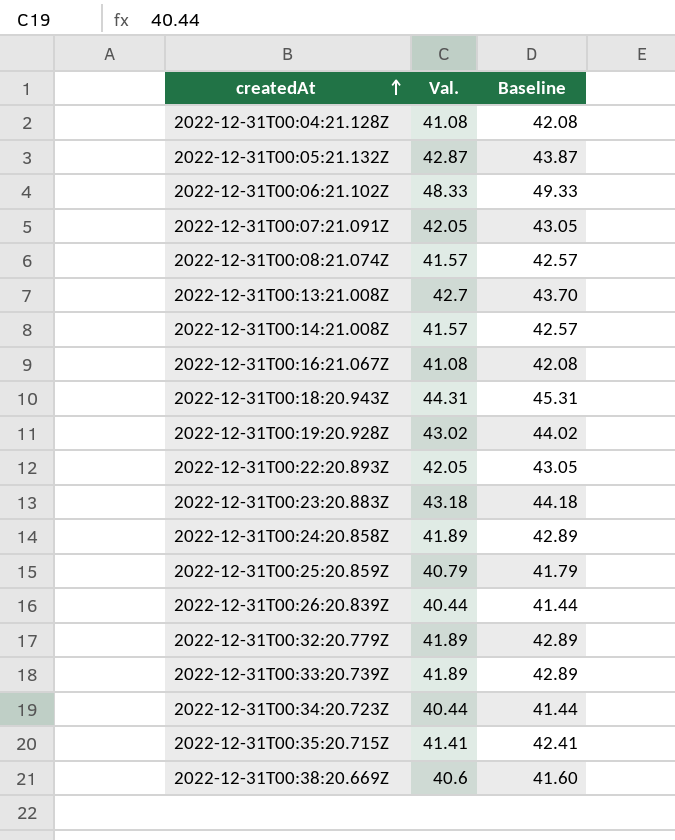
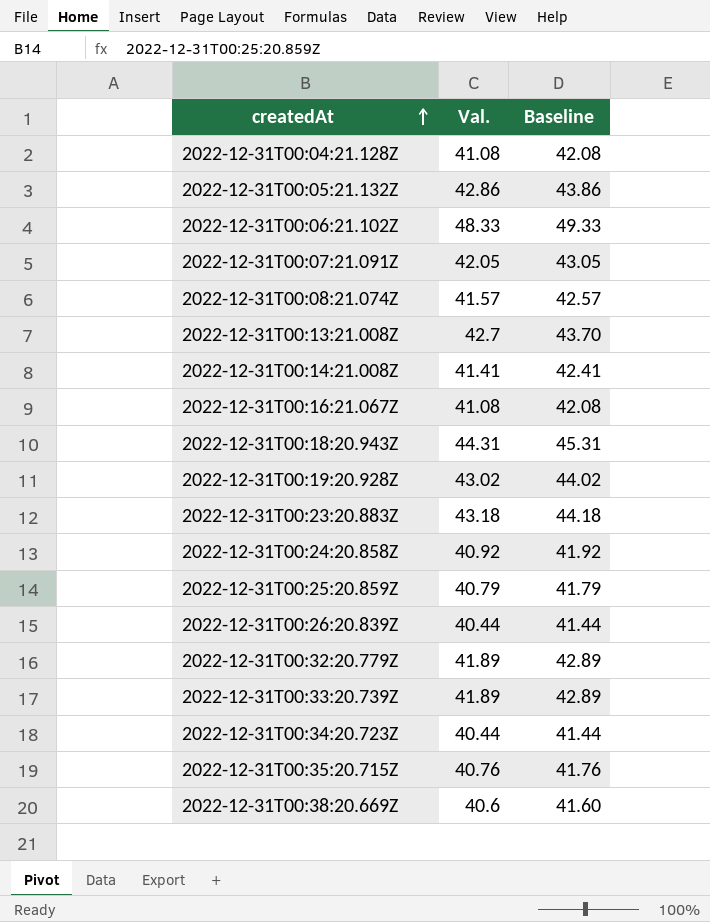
row 2022-12-31T00:22:20.893Z: 42.05 | 43.05 -> none
2022-12-31T00:05:21.132Z | Val.: 42.87 -> 42.86
2022-12-31T00:05:21.132Z | Baseline: 43.87 -> 43.86
2022-12-31T00:14:21.008Z | Val.: 41.57 -> 41.41
2022-12-31T00:14:21.008Z | Baseline: 42.57 -> 42.41
2022-12-31T00:24:20.858Z | Val.: 41.89 -> 40.92
2022-12-31T00:24:20.858Z | Baseline: 42.89 -> 41.92
2022-12-31T00:35:20.715Z | Val.: 41.41 -> 40.76
2022-12-31T00:35:20.715Z | Baseline: 42.41 -> 41.76

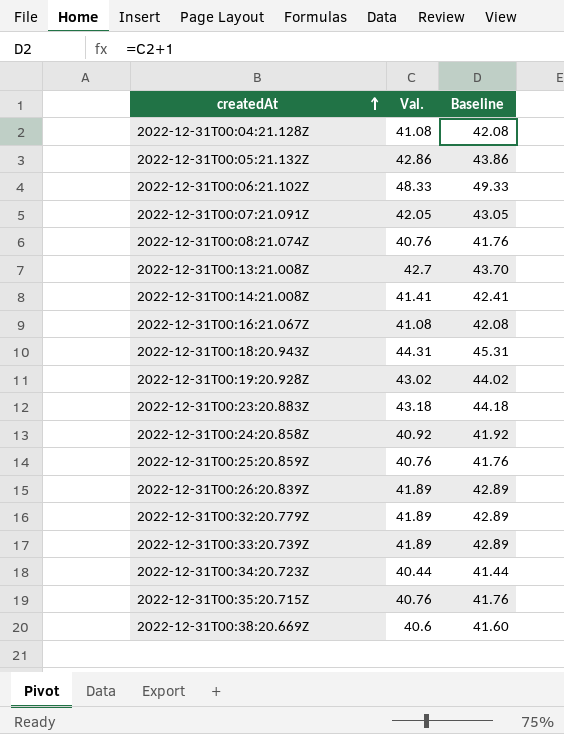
2022-12-31T00:08:21.074Z | Val.: 41.57 -> 40.76
2022-12-31T00:08:21.074Z | Baseline: 42.57 -> 41.76
2022-12-31T00:25:20.859Z | Val.: 40.79 -> 40.76
2022-12-31T00:25:20.859Z | Baseline: 41.79 -> 41.76
2022-12-31T00:26:20.839Z | Val.: 40.44 -> 41.89
2022-12-31T00:26:20.839Z | Baseline: 41.44 -> 42.89

